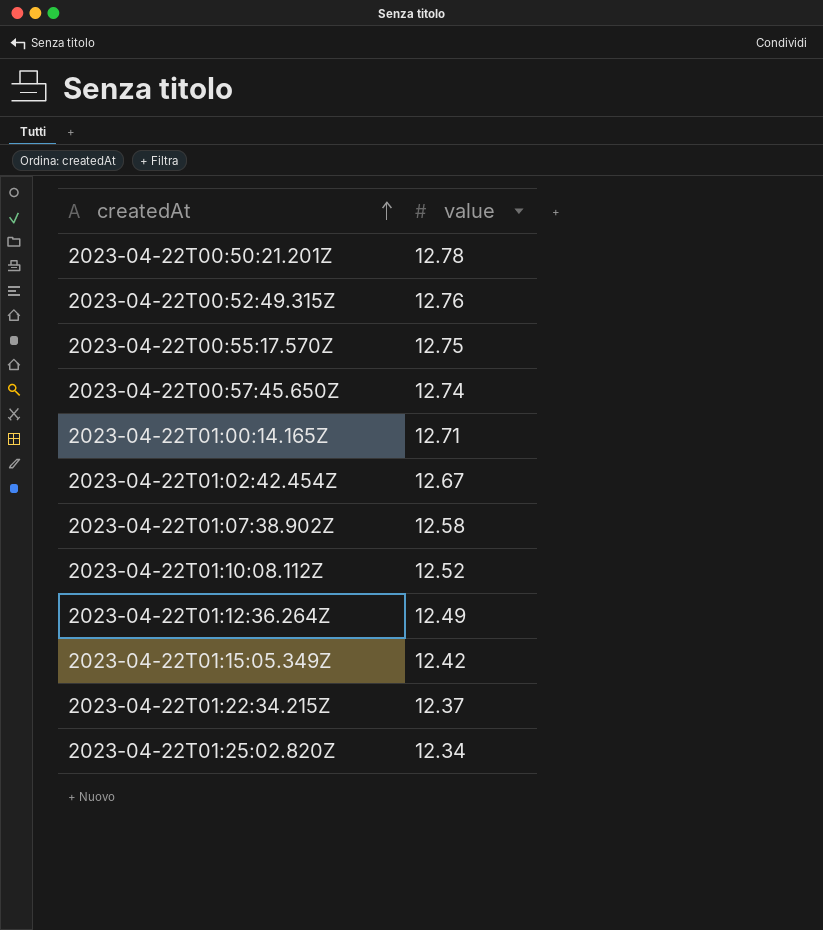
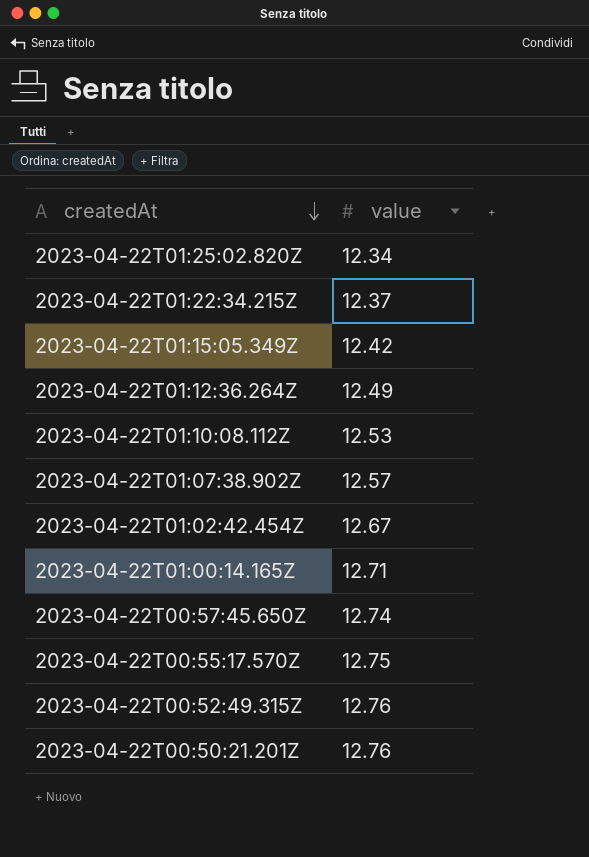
row order: createdAt ascending -> createdAt descending
2023-04-22T01:10:08.112Z | value: 12.52 -> 12.53
2023-04-22T01:07:38.902Z | value: 12.58 -> 12.57
2023-04-22T00:50:21.201Z | value: 12.78 -> 12.76

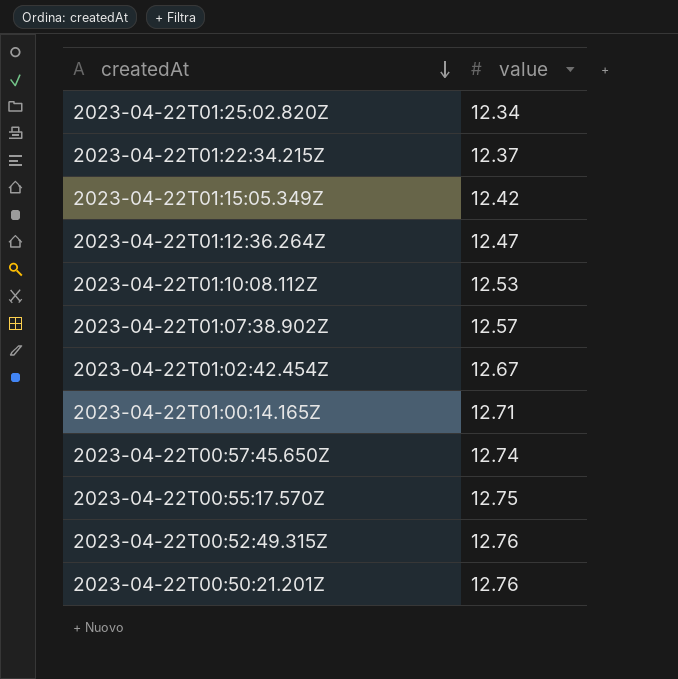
2023-04-22T01:12:36.264Z | value: 12.49 -> 12.47

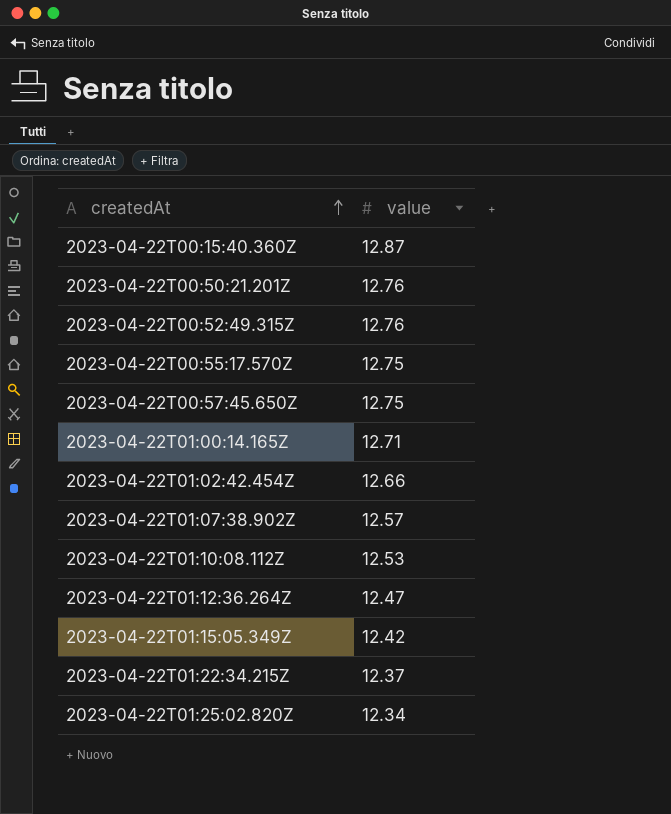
row order: createdAt descending -> createdAt ascending
row 2023-04-22T00:15:40.360Z: none -> 12.87
2023-04-22T00:57:45.650Z | value: 12.74 -> 12.75
2023-04-22T01:02:42.454Z | value: 12.67 -> 12.66

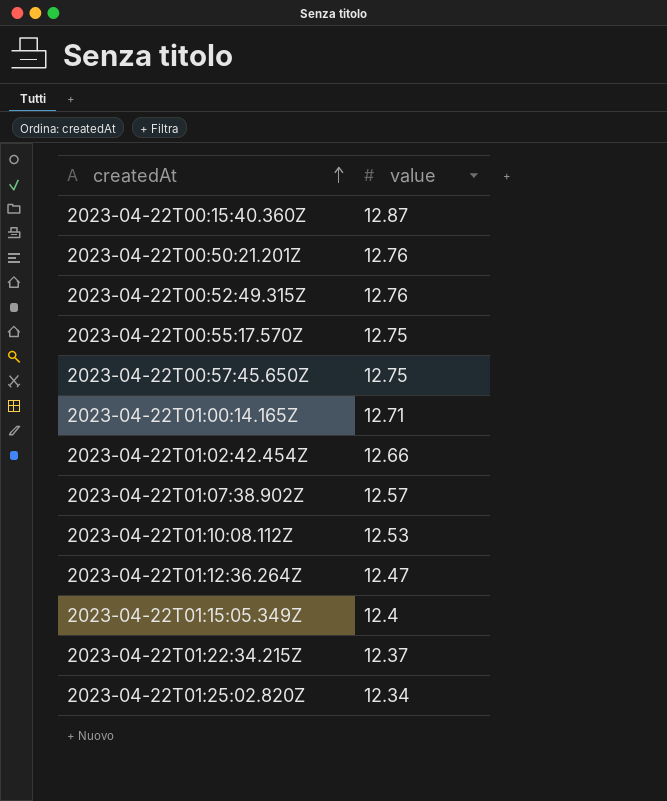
2023-04-22T01:15:05.349Z | value: 12.42 -> 12.4

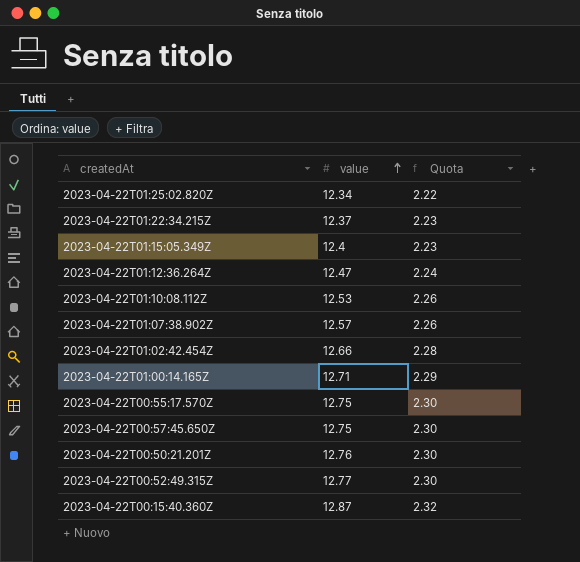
row order: createdAt ascending -> value ascending
column Quota | formula: none -> [value] * 0.18
2023-04-22T00:52:49.315Z | value: 12.76 -> 12.77

